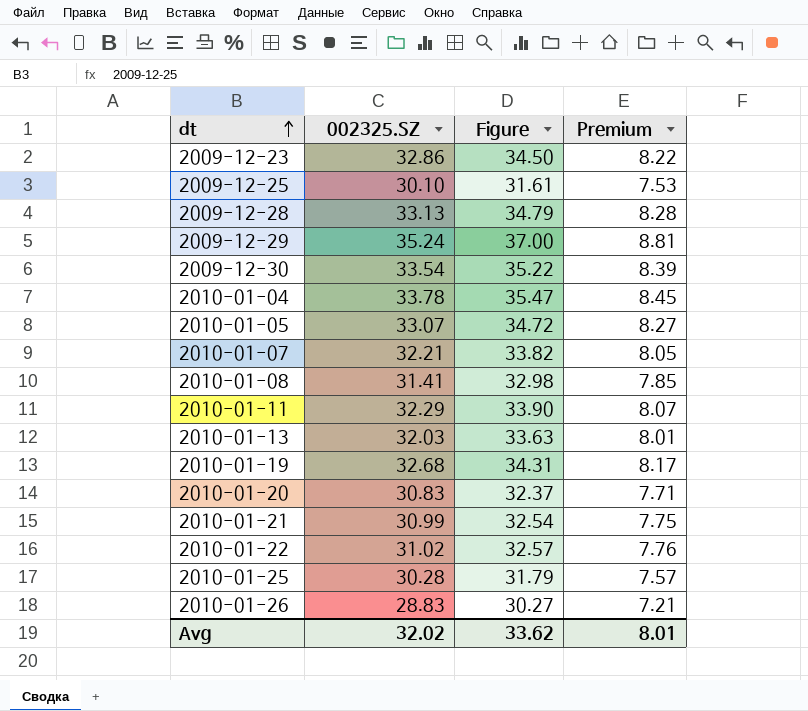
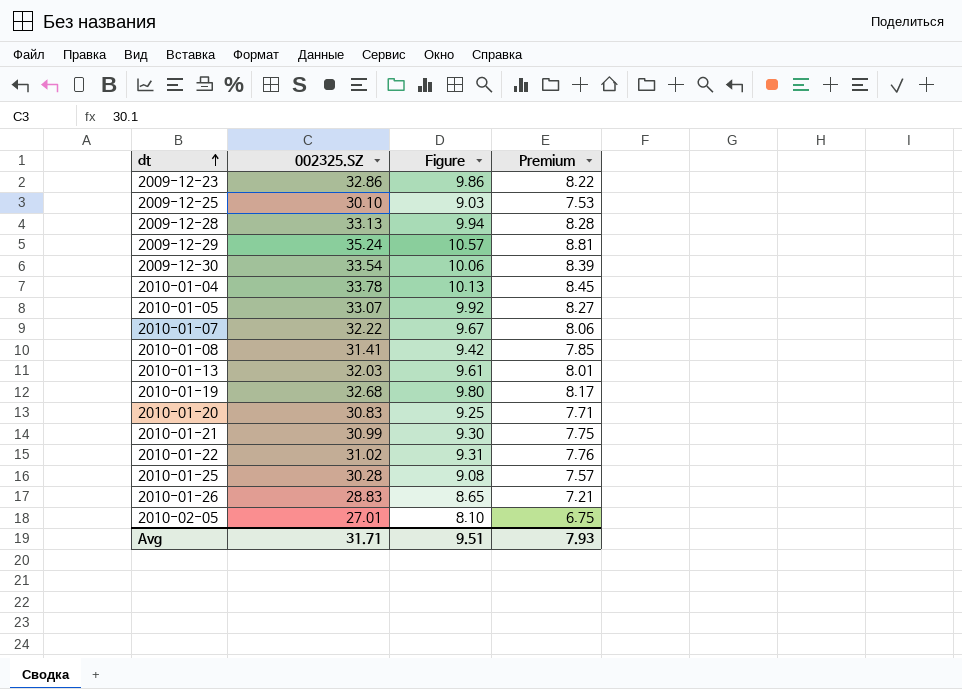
column Figure | formula: [002325.SZ] * 1.05 -> [002325.SZ] * 0.3
row 2010-01-11: 32.29 | 33.90 | 8.07 -> none
2010-01-07 | 002325.SZ: 32.21 -> 32.22
2010-01-07 | Premium: 8.05 -> 8.06
row 2010-02-05: none -> 27.01 | 8.10 | 6.75
Avg | 002325.SZ: 32.02 -> 31.71
Avg | Figure: 33.62 -> 9.51
Avg | Premium: 8.01 -> 7.93

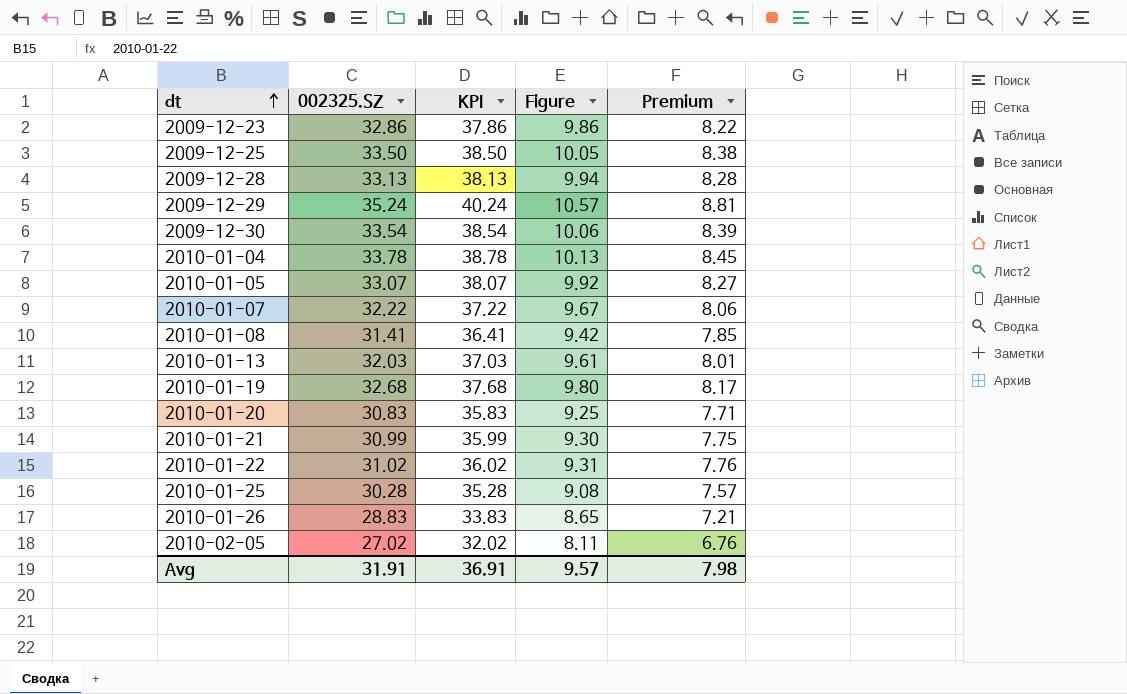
column KPI | formula: none -> [002325.SZ] + 5
2009-12-25 | 002325.SZ: 30.10 -> 33.50
2009-12-25 | Figure: 9.03 -> 10.05
2009-12-25 | Premium: 7.53 -> 8.38
2010-02-05 | 002325.SZ: 27.01 -> 27.02
2010-02-05 | Figure: 8.10 -> 8.11
2010-02-05 | Premium: 6.75 -> 6.76
Avg | 002325.SZ: 31.71 -> 31.91
Avg | Figure: 9.51 -> 9.57
Avg | Premium: 7.93 -> 7.98

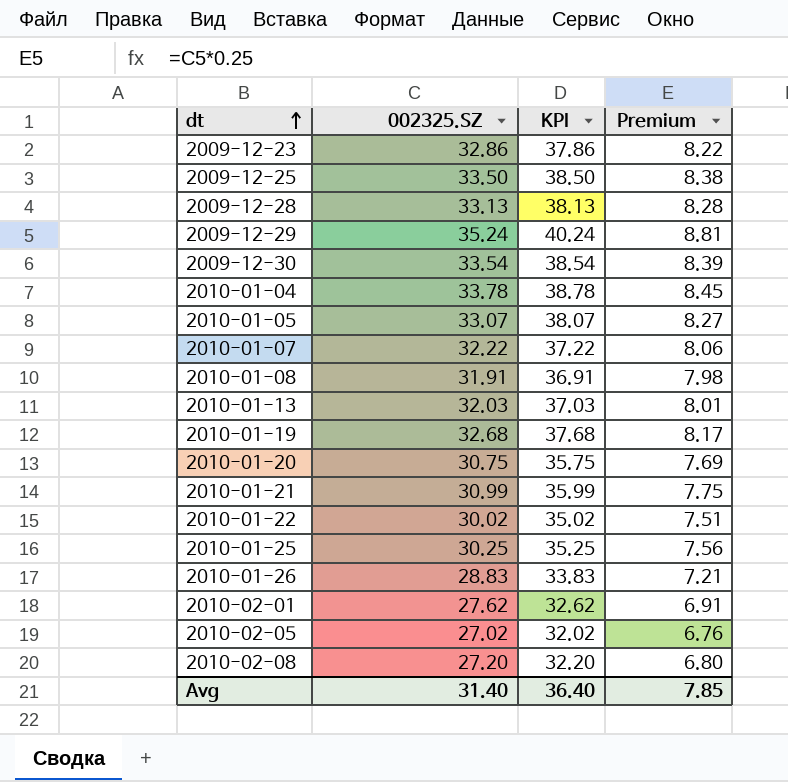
column Figure | formula: [002325.SZ] * 0.3 -> none
2010-01-08 | 002325.SZ: 31.41 -> 31.91
2010-01-08 | KPI: 36.41 -> 36.91
2010-01-08 | Premium: 7.85 -> 7.98
2010-01-20 | 002325.SZ: 30.83 -> 30.75
2010-01-20 | KPI: 35.83 -> 35.75
2010-01-20 | Premium: 7.71 -> 7.69
2010-01-22 | 002325.SZ: 31.02 -> 30.02
2010-01-22 | KPI: 36.02 -> 35.02
2010-01-22 | Premium: 7.76 -> 7.51
2010-01-25 | 002325.SZ: 30.28 -> 30.25
2010-01-25 | KPI: 35.28 -> 35.25
2010-01-25 | Premium: 7.57 -> 7.56
row 2010-02-01: none -> 27.62 | 32.62 | 6.91
row 2010-02-08: none -> 27.20 | 32.20 | 6.80
Avg | 002325.SZ: 31.91 -> 31.40
Avg | KPI: 36.91 -> 36.40
Avg | Premium: 7.98 -> 7.85

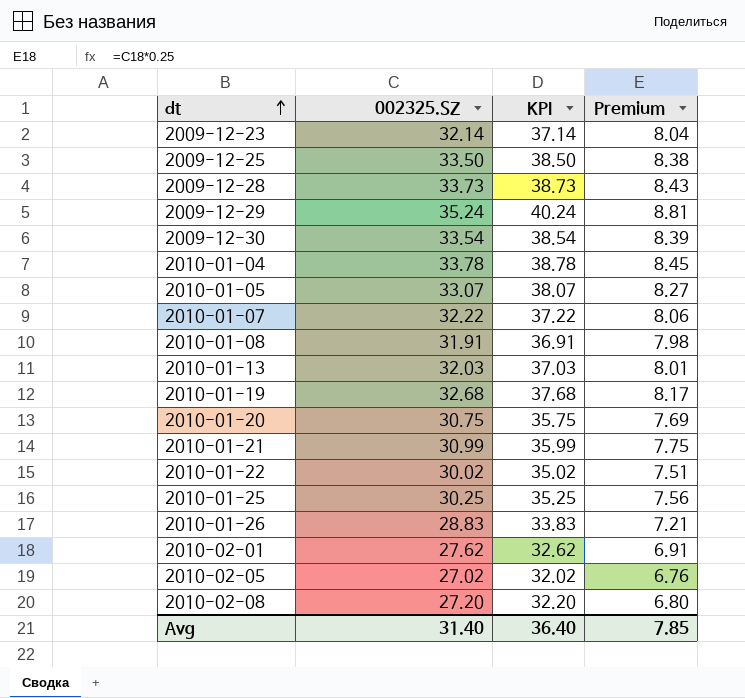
2009-12-23 | 002325.SZ: 32.86 -> 32.14
2009-12-23 | KPI: 37.86 -> 37.14
2009-12-23 | Premium: 8.22 -> 8.04
2009-12-28 | 002325.SZ: 33.13 -> 33.73
2009-12-28 | KPI: 38.13 -> 38.73
2009-12-28 | Premium: 8.28 -> 8.43

